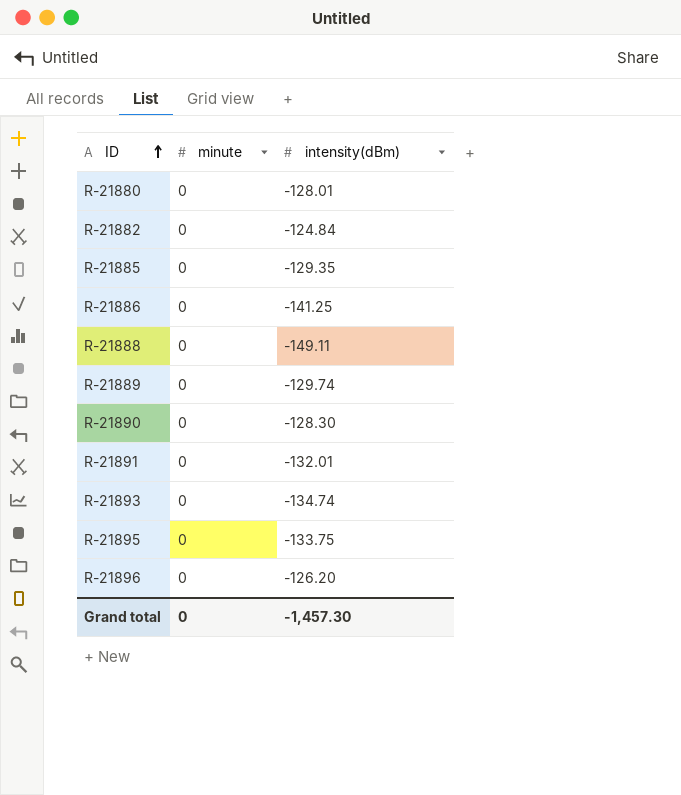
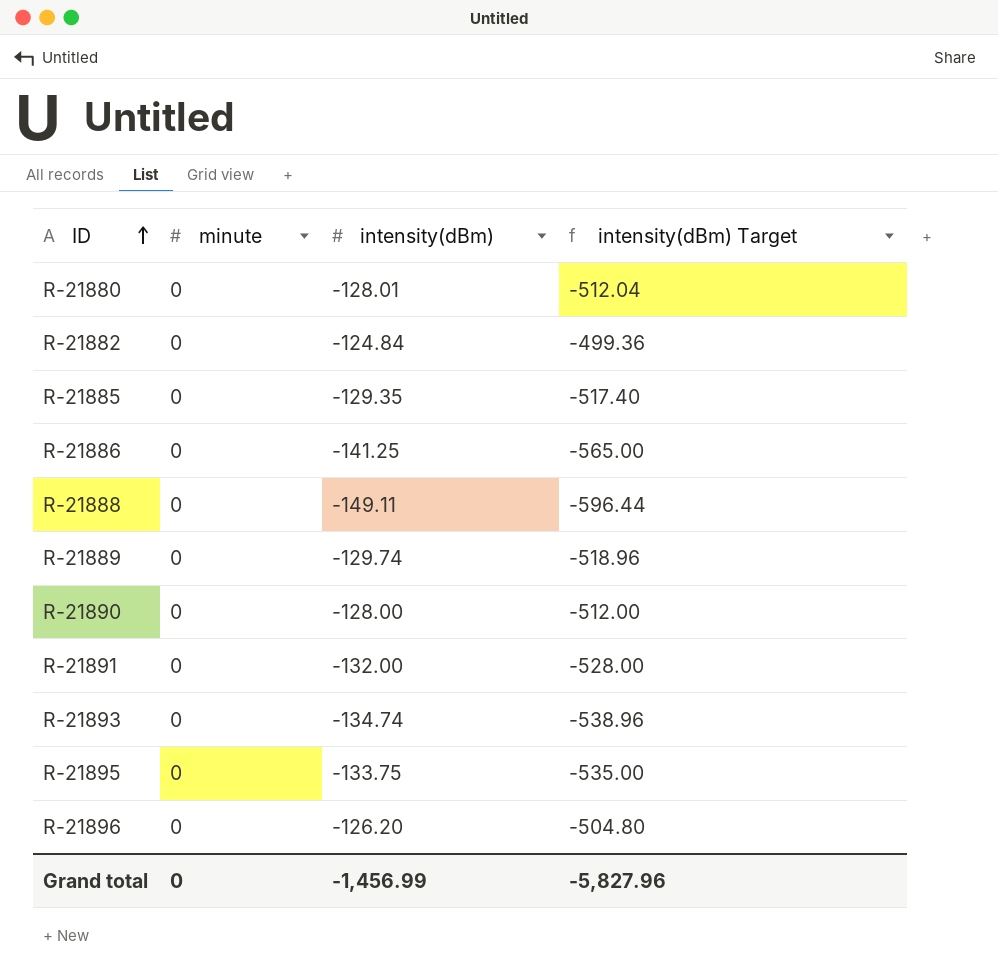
column intensity(dBm) Target | formula: none -> [intensity(dBm)] * 4
R-21890 | intensity(dBm): -128.30 -> -128.00
R-21891 | intensity(dBm): -132.01 -> -132.00
Grand total | intensity(dBm): -1,457.30 -> -1,456.99

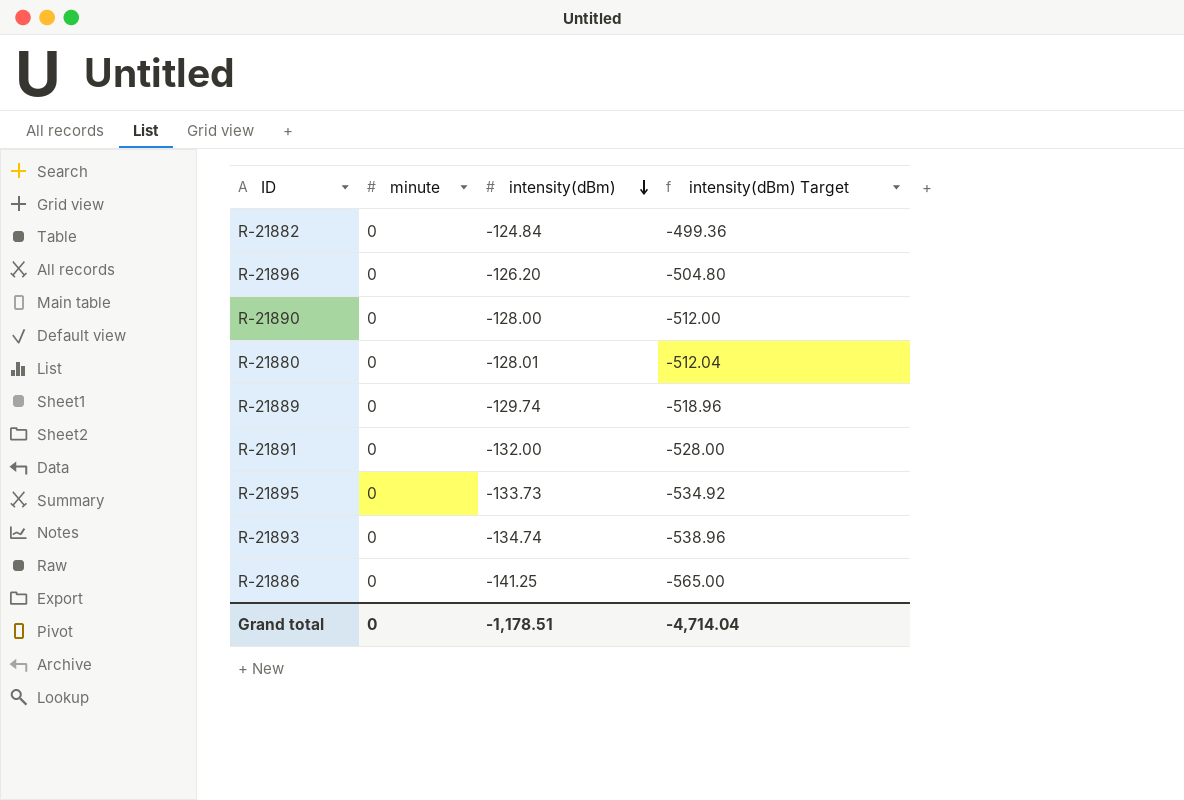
row order: ID ascending -> intensity(dBm) descending
row R-21885: 0 | -129.35 | -517.40 -> none
row R-21888: 0 | -149.11 | -596.44 -> none
R-21895 | intensity(dBm): -133.75 -> -133.73
R-21895 | intensity(dBm) Target: -535.00 -> -534.92
Grand total | intensity(dBm): -1,456.99 -> -1,178.51
Grand total | intensity(dBm) Target: -5,827.96 -> -4,714.04

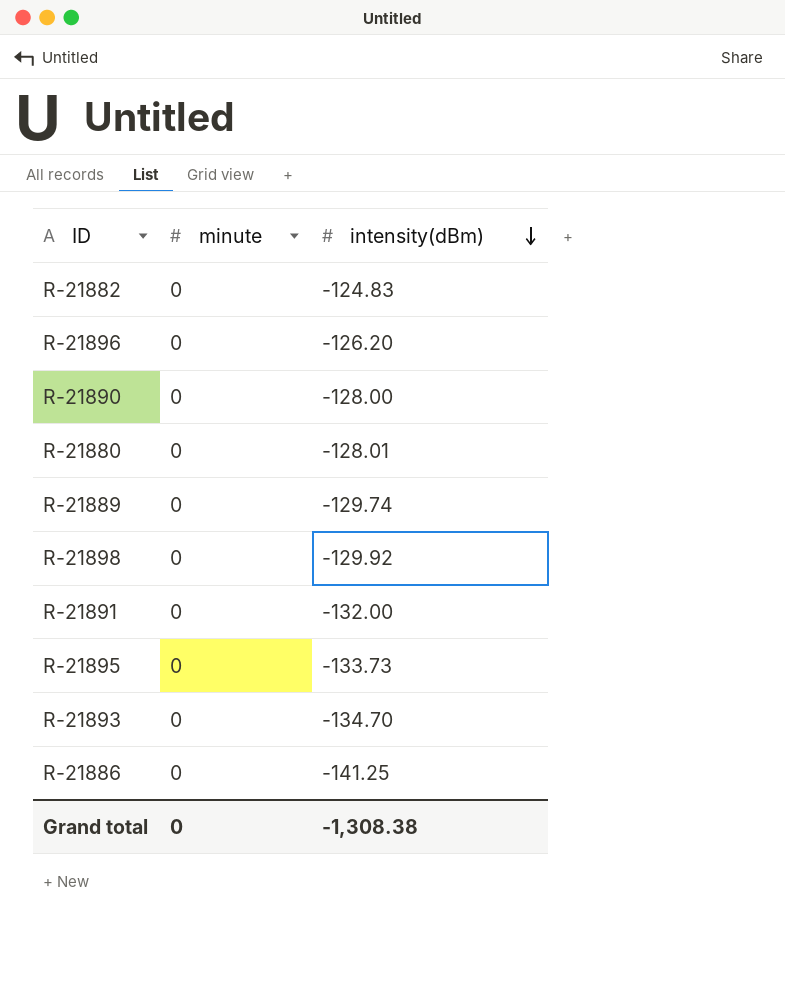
column intensity(dBm) Target | formula: [intensity(dBm)] * 4 -> none
R-21882 | intensity(dBm): -124.84 -> -124.83
row R-21898: none -> 0 | -129.92
R-21893 | intensity(dBm): -134.74 -> -134.70
Grand total | intensity(dBm): -1,178.51 -> -1,308.38

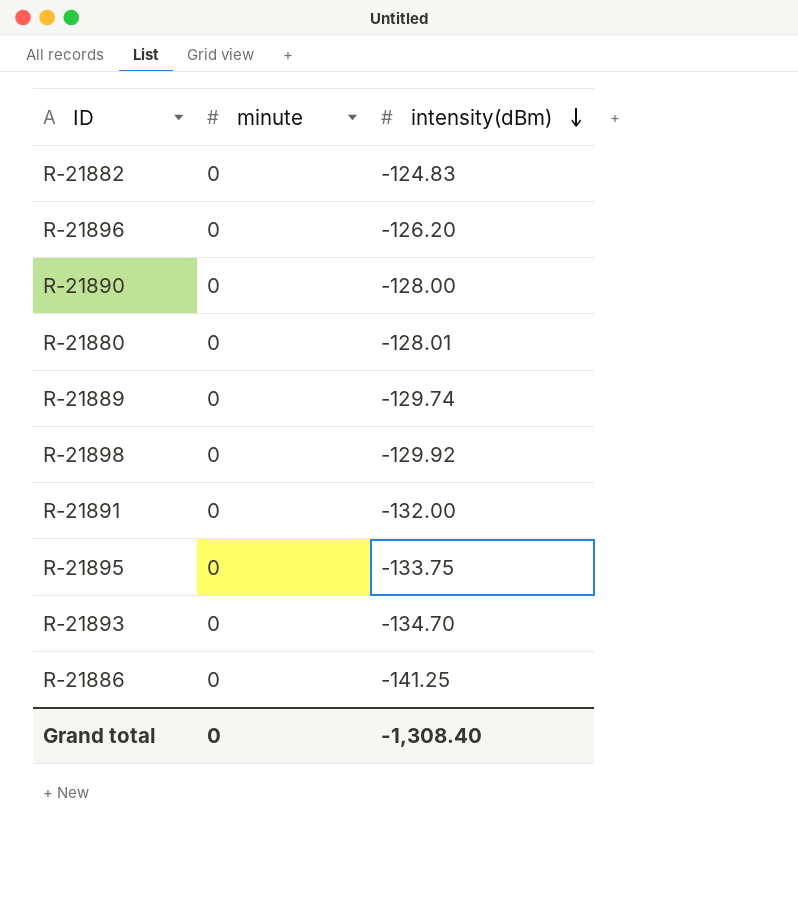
R-21895 | intensity(dBm): -133.73 -> -133.75
Grand total | intensity(dBm): -1,308.38 -> -1,308.40

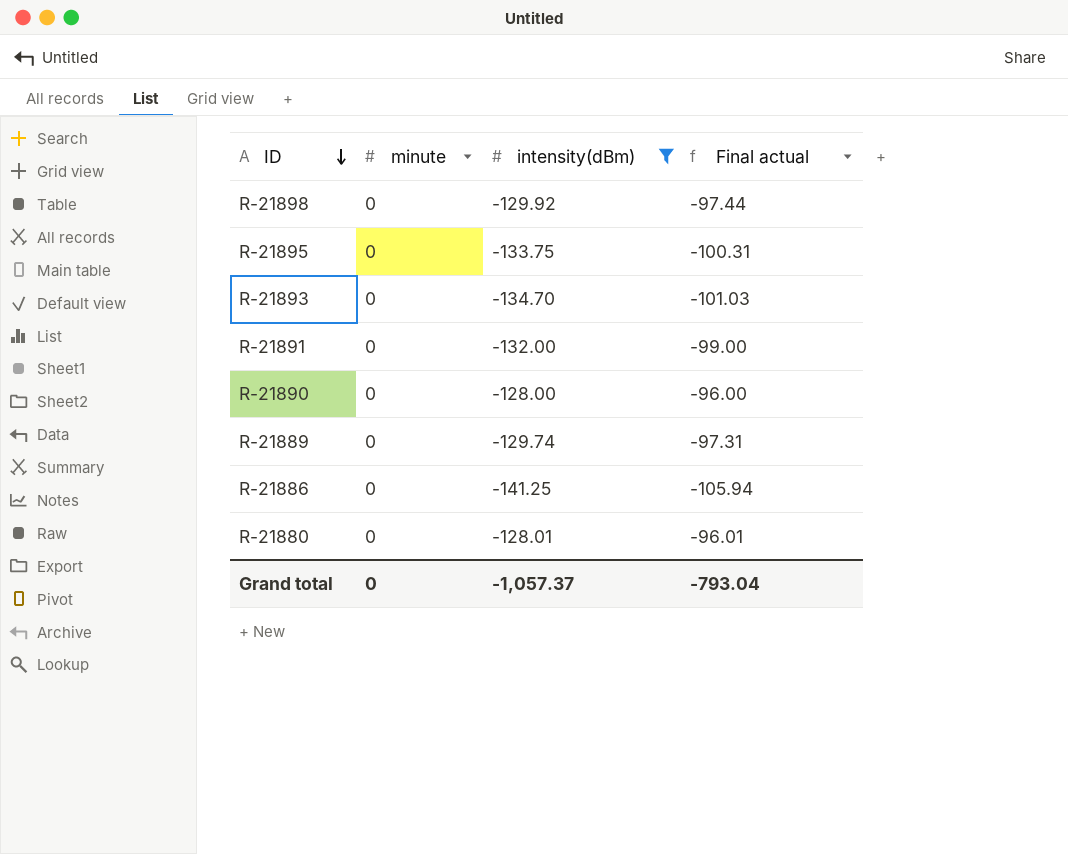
filter: none -> intensity(dBm) <= -128.00
row order: intensity(dBm) descending -> ID descending
column Final actual | formula: none -> [intensity(dBm)] * 0.75
Grand total | intensity(dBm): -1,308.40 -> -1,057.37

